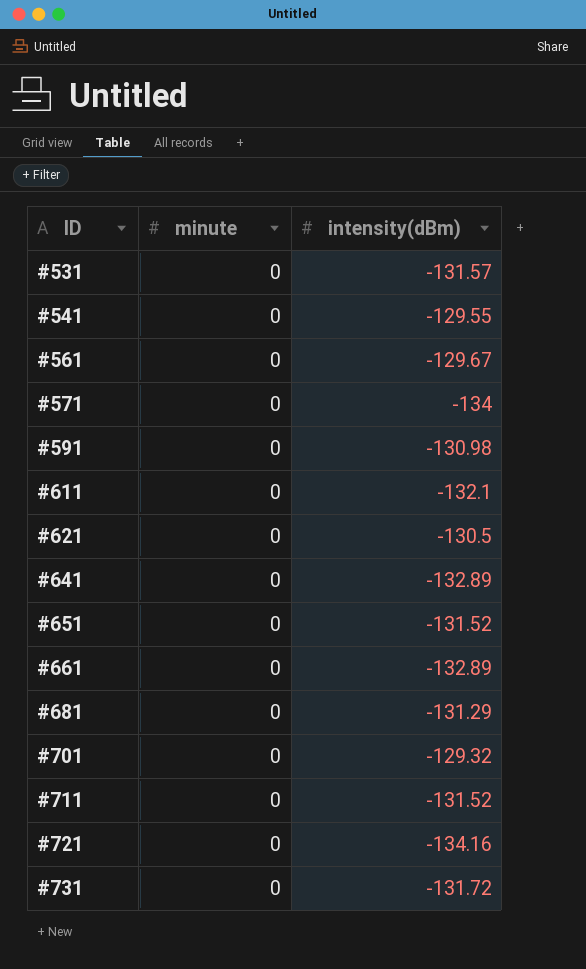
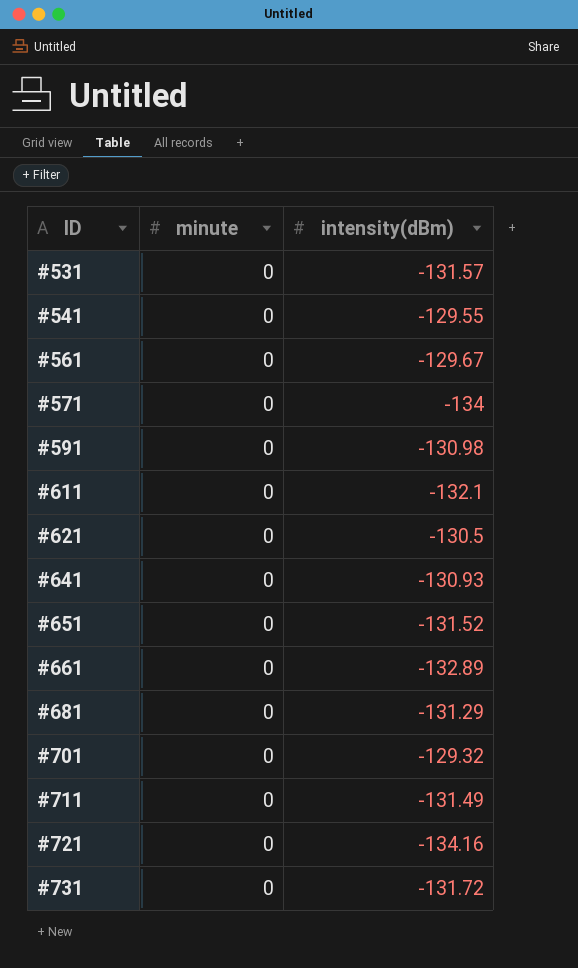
#641 | intensity(dBm): -132.89 -> -130.93
#711 | intensity(dBm): -131.52 -> -131.49

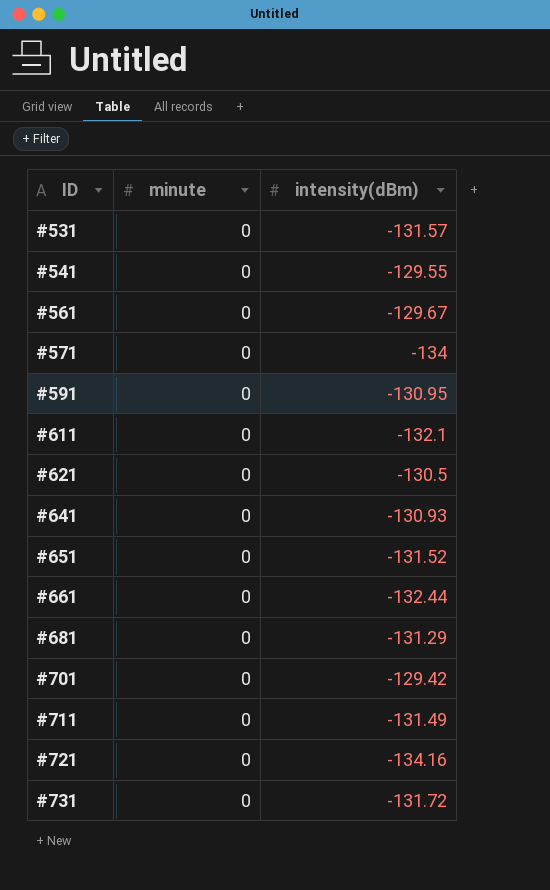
#591 | intensity(dBm): -130.98 -> -130.95
#661 | intensity(dBm): -132.89 -> -132.44
#701 | intensity(dBm): -129.32 -> -129.42

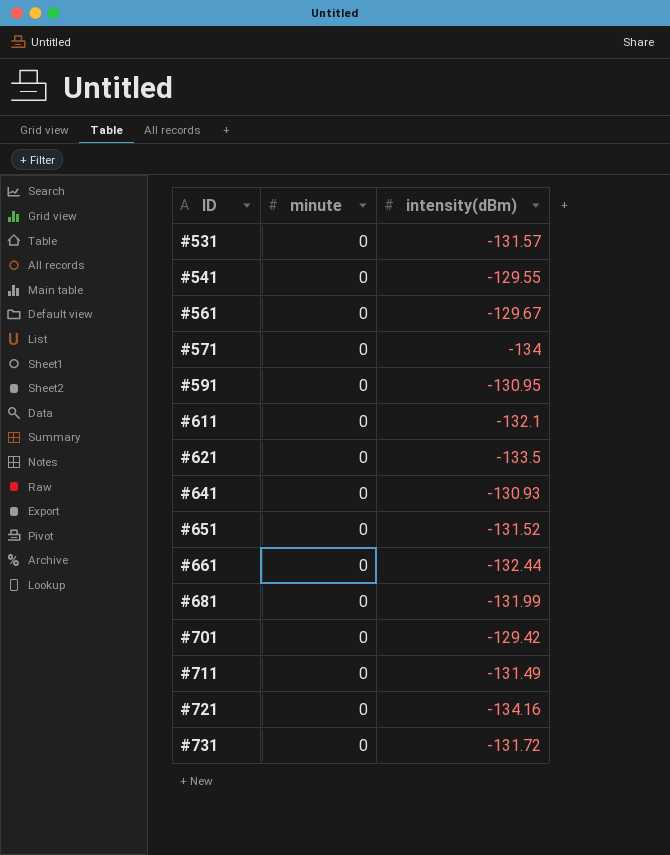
#621 | intensity(dBm): -130.5 -> -133.5
#681 | intensity(dBm): -131.29 -> -131.99

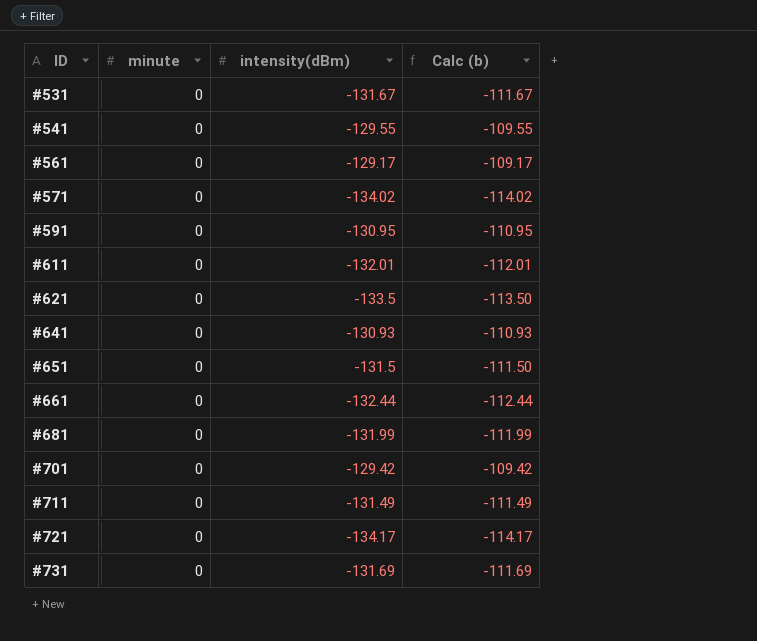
column Calc (b) | formula: none -> [intensity(dBm)] + 20
#531 | intensity(dBm): -131.57 -> -131.67
#561 | intensity(dBm): -129.67 -> -129.17
#571 | intensity(dBm): -134 -> -134.02
#611 | intensity(dBm): -132.1 -> -132.01
#651 | intensity(dBm): -131.52 -> -131.5
#721 | intensity(dBm): -134.16 -> -134.17
#731 | intensity(dBm): -131.72 -> -131.69

